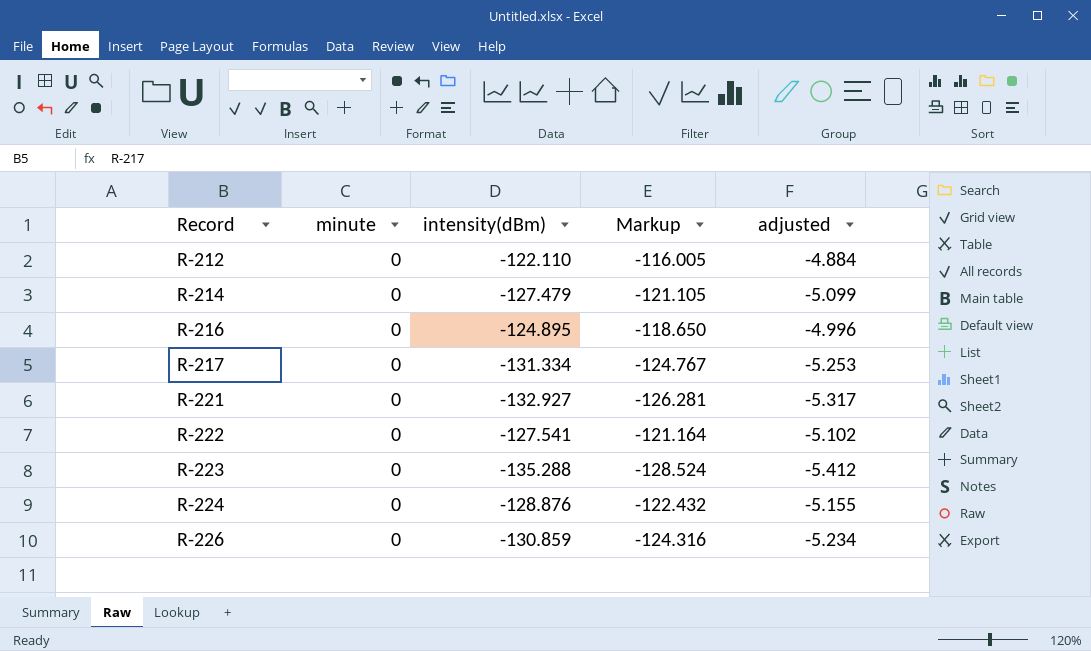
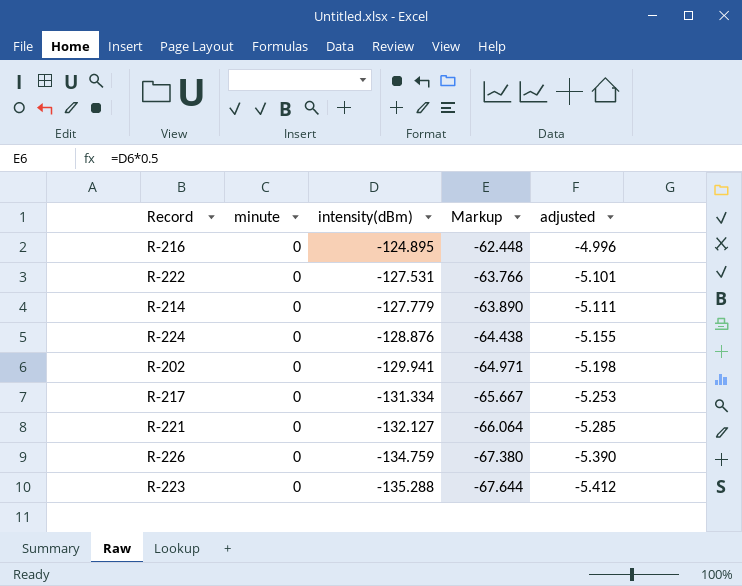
row order: Record ascending -> intensity(dBm) descending
column Markup | formula: [intensity(dBm)] * 0.95 -> [intensity(dBm)] * 0.5
row R-212: 0 | -122.110 | -116.005 | -4.884 -> none
R-222 | intensity(dBm): -127.541 -> -127.531
R-222 | adjusted: -5.102 -> -5.101
R-214 | intensity(dBm): -127.479 -> -127.779
R-214 | adjusted: -5.099 -> -5.111
row R-202: none -> 0 | -129.941 | -64.971 | -5.198
R-221 | intensity(dBm): -132.927 -> -132.127
R-221 | adjusted: -5.317 -> -5.285
R-226 | intensity(dBm): -130.859 -> -134.759
R-226 | adjusted: -5.234 -> -5.390

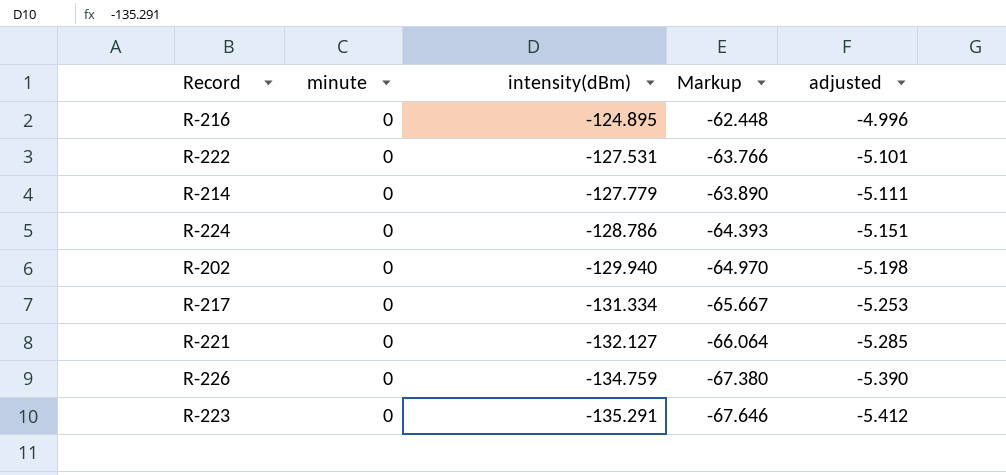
R-224 | intensity(dBm): -128.876 -> -128.786
R-224 | Markup: -64.438 -> -64.393
R-224 | adjusted: -5.155 -> -5.151
R-202 | intensity(dBm): -129.941 -> -129.940
R-202 | Markup: -64.971 -> -64.970
R-223 | intensity(dBm): -135.288 -> -135.291
R-223 | Markup: -67.644 -> -67.646

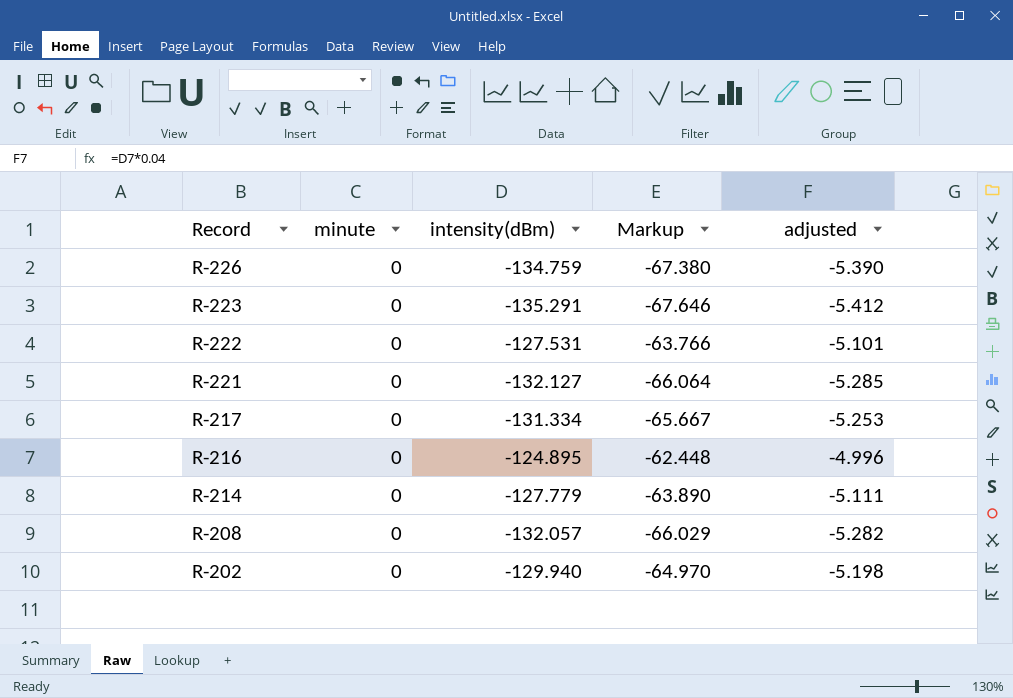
row order: intensity(dBm) descending -> Record descending
row R-224: 0 | -128.786 | -64.393 | -5.151 -> none
row R-208: none -> 0 | -132.057 | -66.029 | -5.282

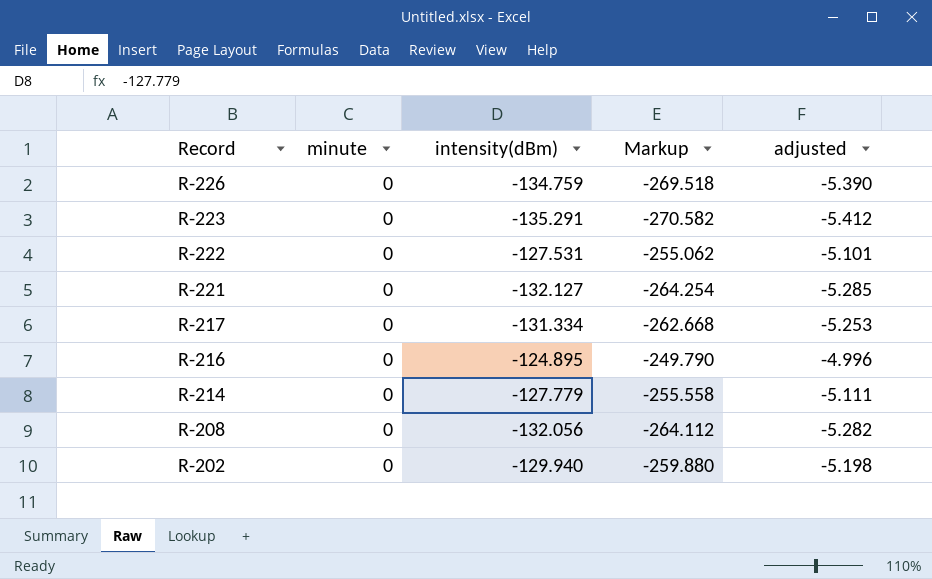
column Markup | formula: [intensity(dBm)] * 0.5 -> [intensity(dBm)] * 2
R-208 | intensity(dBm): -132.057 -> -132.056

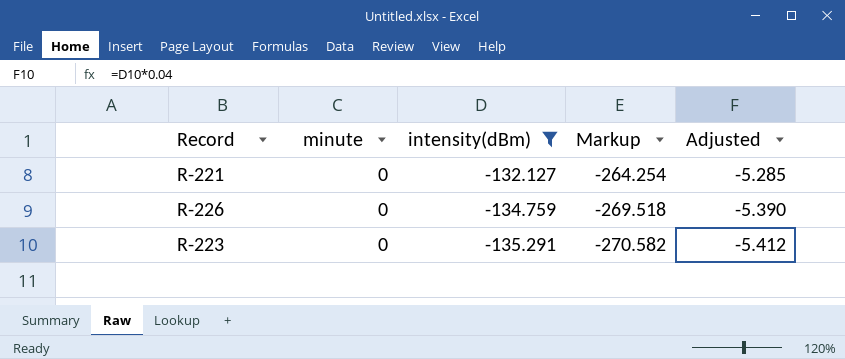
filter: none -> intensity(dBm) <= -132.127
row order: Record descending -> intensity(dBm) descending
column name: adjusted -> Adjusted

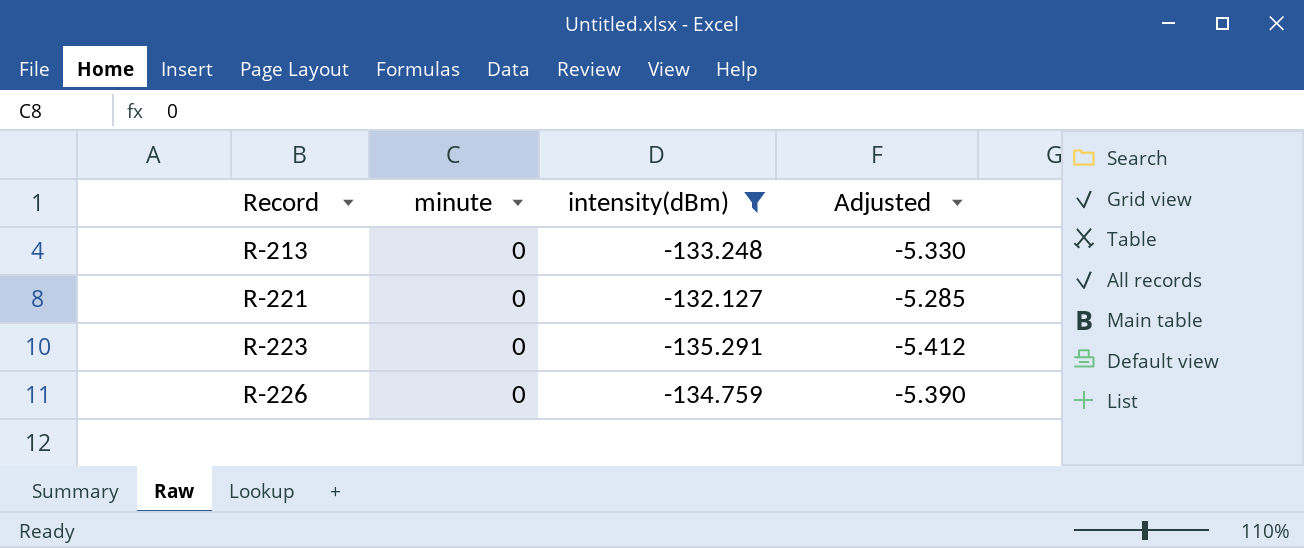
row order: intensity(dBm) descending -> Record ascending
column Markup | formula: [intensity(dBm)] * 2 -> none
row R-213: none -> 0 | -133.248 | -5.330

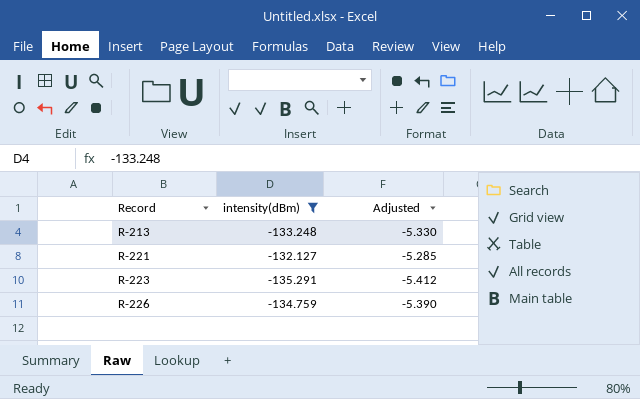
column minute | position: 2 -> none

